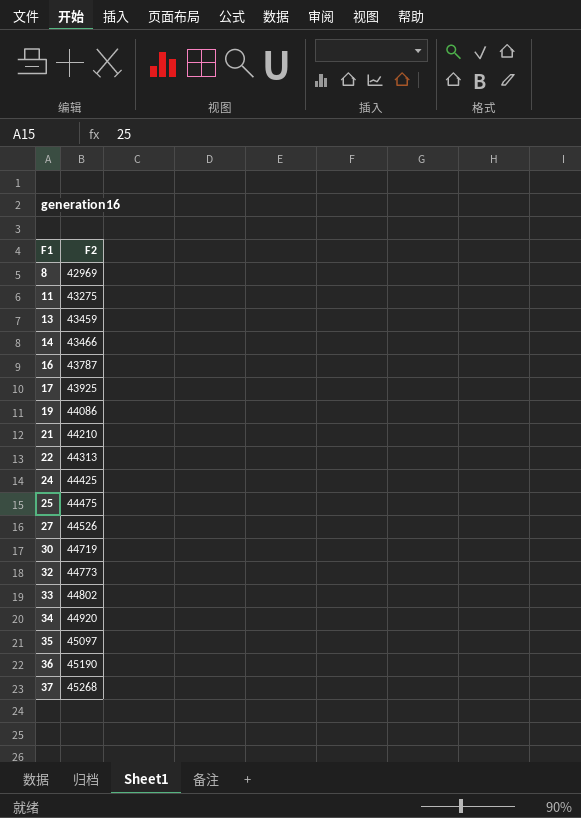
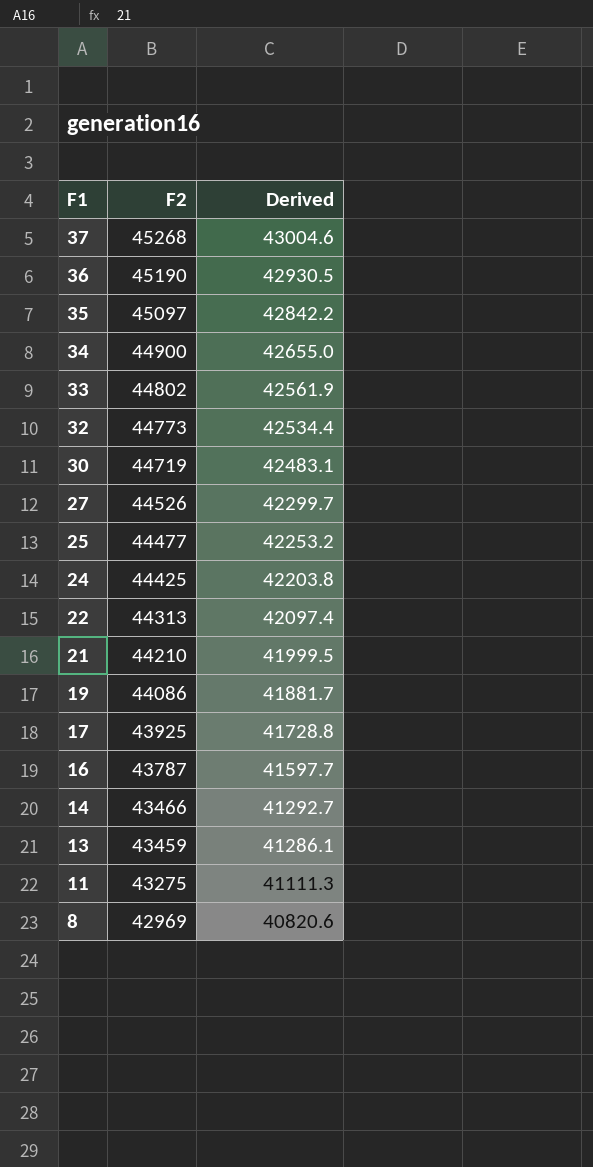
row order: F1 ascending -> F1 descending
column Derived | formula: none -> [F2] * 0.95
34 | F2: 44920 -> 44900
25 | F2: 44475 -> 44477

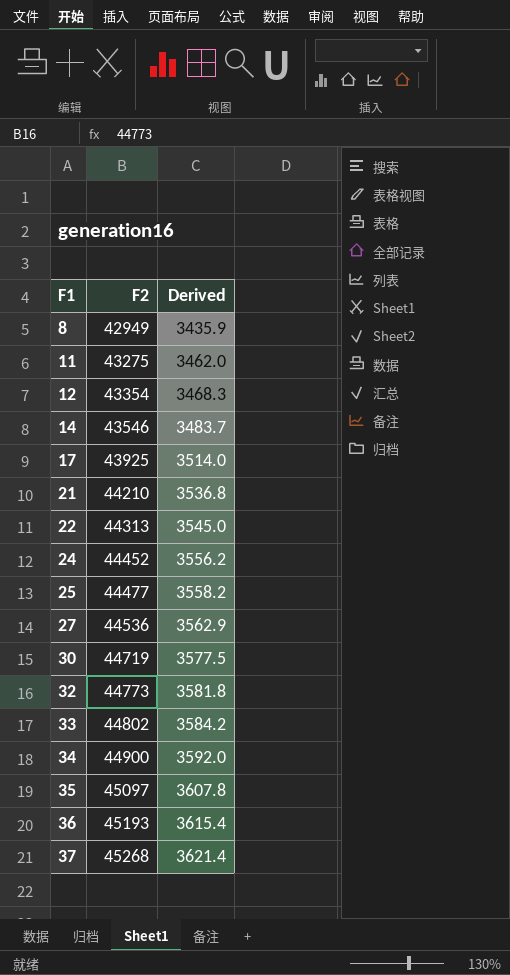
row order: F1 descending -> F1 ascending
column Derived | formula: [F2] * 0.95 -> [F2] * 0.08
row 19: 44086 | 41881.7 -> none
row 16: 43787 | 41597.7 -> none
row 13: 43459 | 41286.1 -> none
8 | F2: 42969 -> 42949
row 12: none -> 43354 | 3468.3
14 | F2: 43466 -> 43546
24 | F2: 44425 -> 44452
27 | F2: 44526 -> 44536
36 | F2: 45190 -> 45193

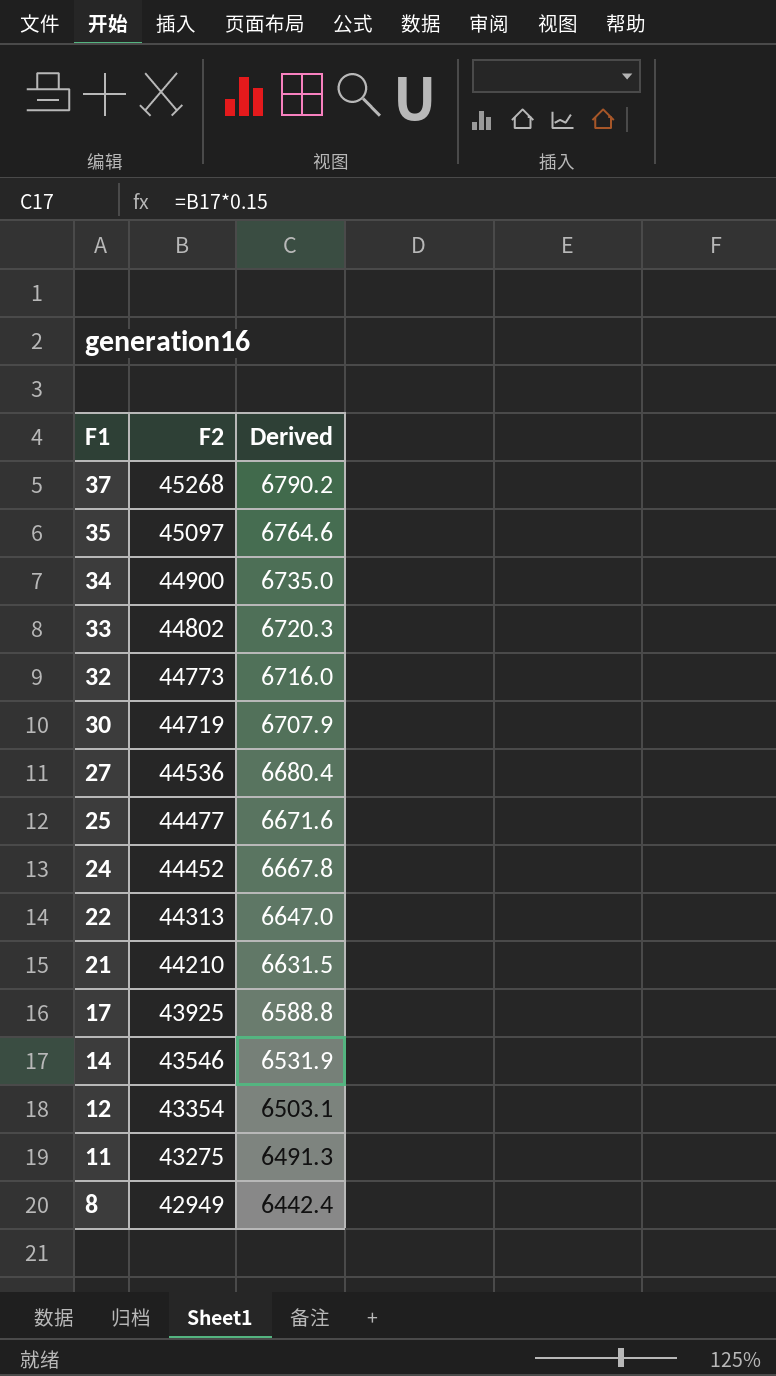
row order: F1 ascending -> F1 descending
column Derived | formula: [F2] * 0.08 -> [F2] * 0.15
row 36: 45193 | 3615.4 -> none

